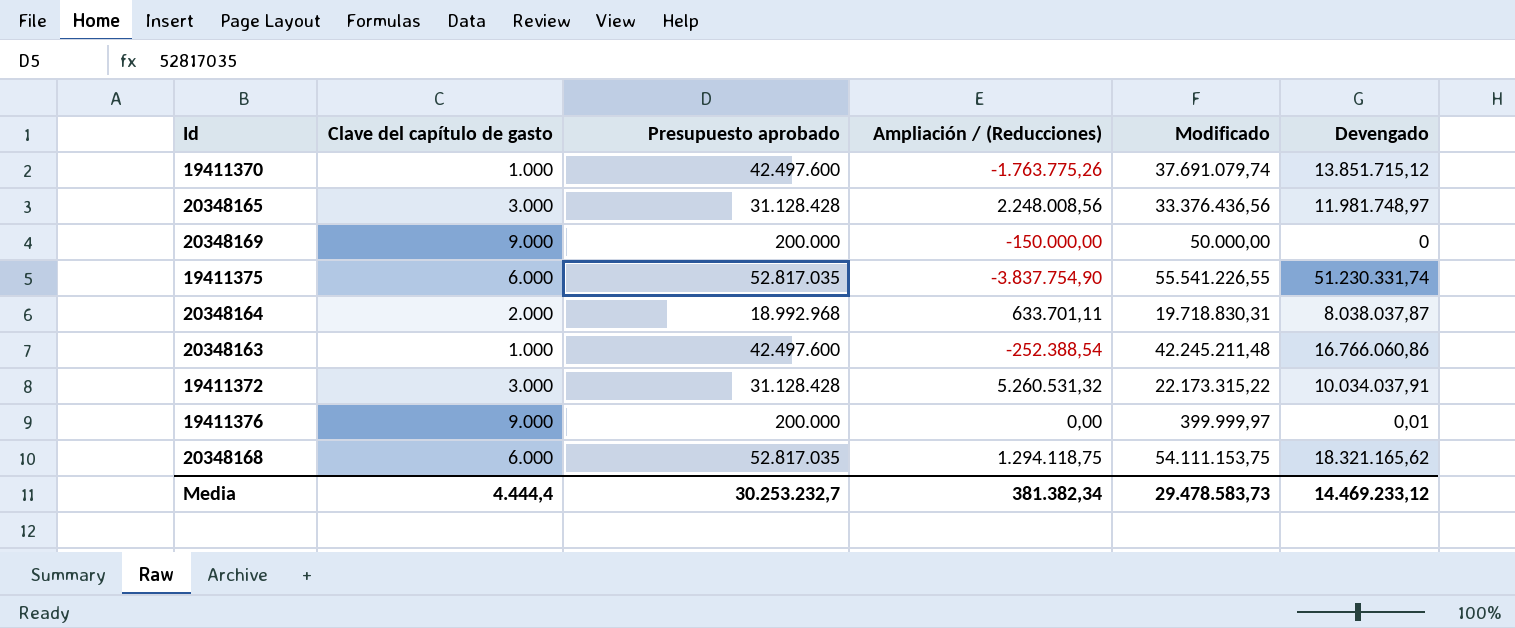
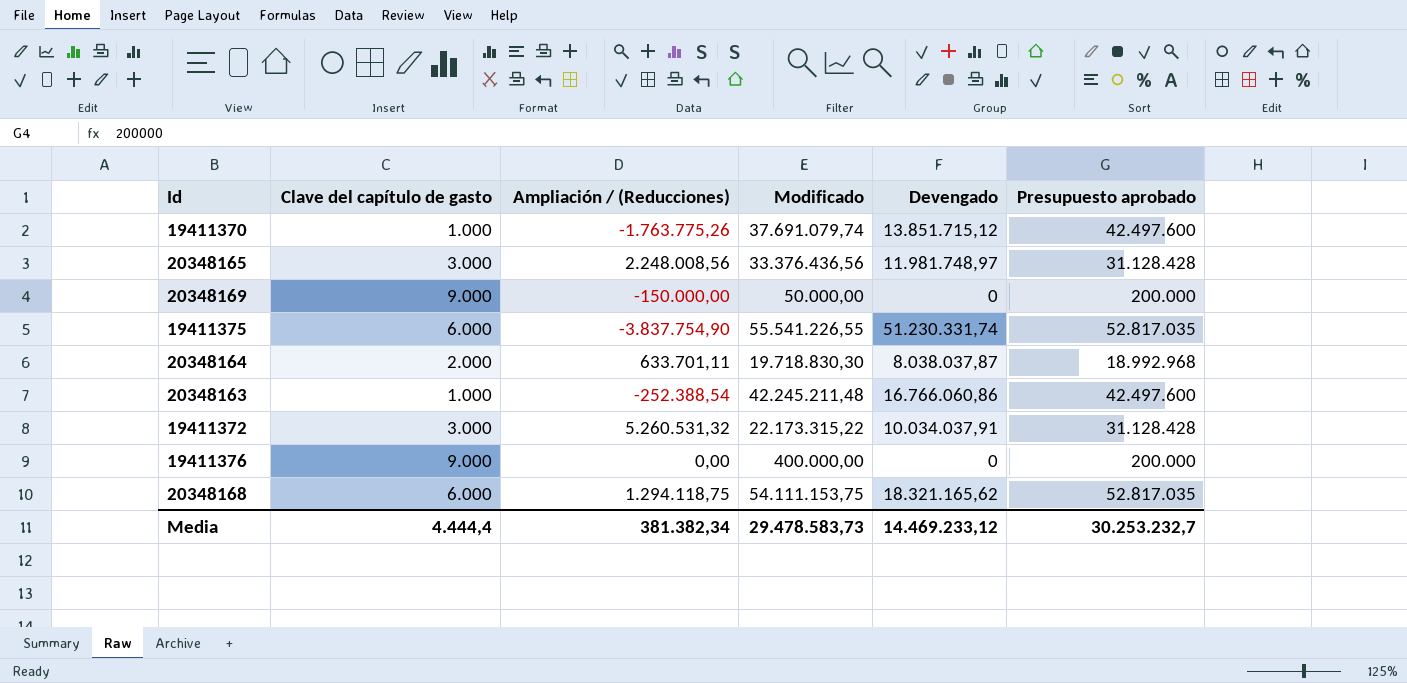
column Presupuesto aprobado | position: 3 -> 6
20348164 | Modificado: 19.718.830,31 -> 19.718.830,30
19411376 | Modificado: 399.999,97 -> 400.000,00
19411376 | Devengado: 0,01 -> 0

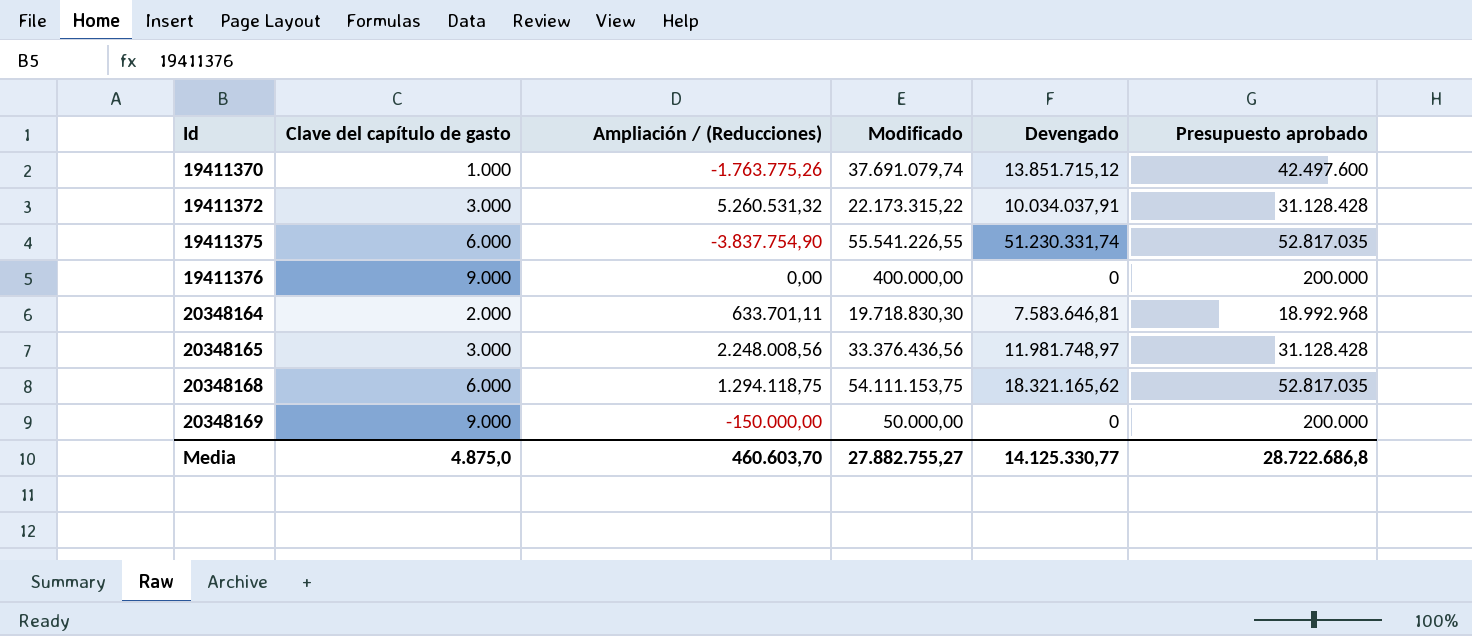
row order: none -> Id ascending
row 20348163: 1.000 | -252.388,54 | 42.245.211,48 | 16.766.060,86 | 42.497.600 -> none
20348164 | Devengado: 8.038.037,87 -> 7.583.646,81
Media | Clave del capítulo de gasto: 4.444,4 -> 4.875,0
Media | Ampliación / (Reducciones): 381.382,34 -> 460.603,70
Media | Modificado: 29.478.583,73 -> 27.882.755,27
Media | Devengado: 14.469.233,12 -> 14.125.330,77
Media | Presupuesto aprobado: 30.253.232,7 -> 28.722.686,8

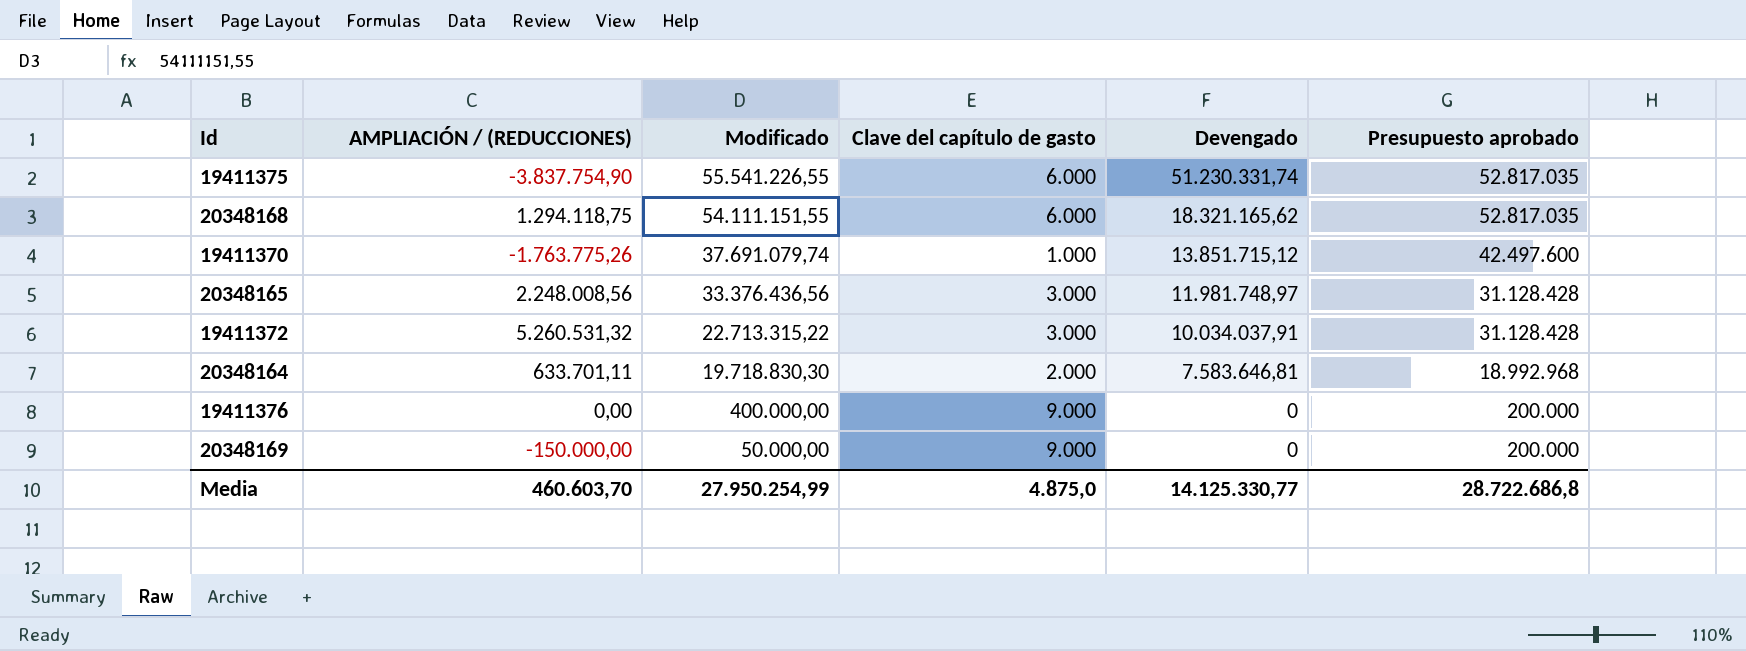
row order: Id ascending -> Modificado descending
column name: Ampliación / (Reducciones) -> AMPLIACIÓN / (REDUCCIONES)
column Clave del capítulo de gasto | position: 2 -> 4
20348168 | Modificado: 54.111.153,75 -> 54.111.151,55
19411372 | Modificado: 22.173.315,22 -> 22.713.315,22
Media | Modificado: 27.882.755,27 -> 27.950.254,99

